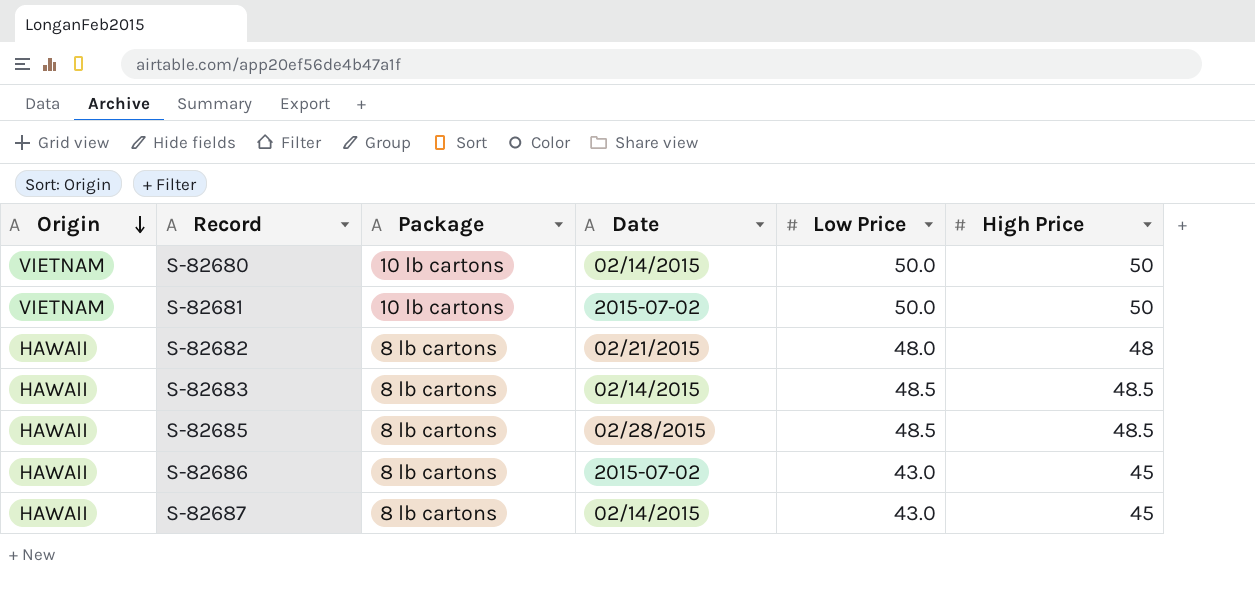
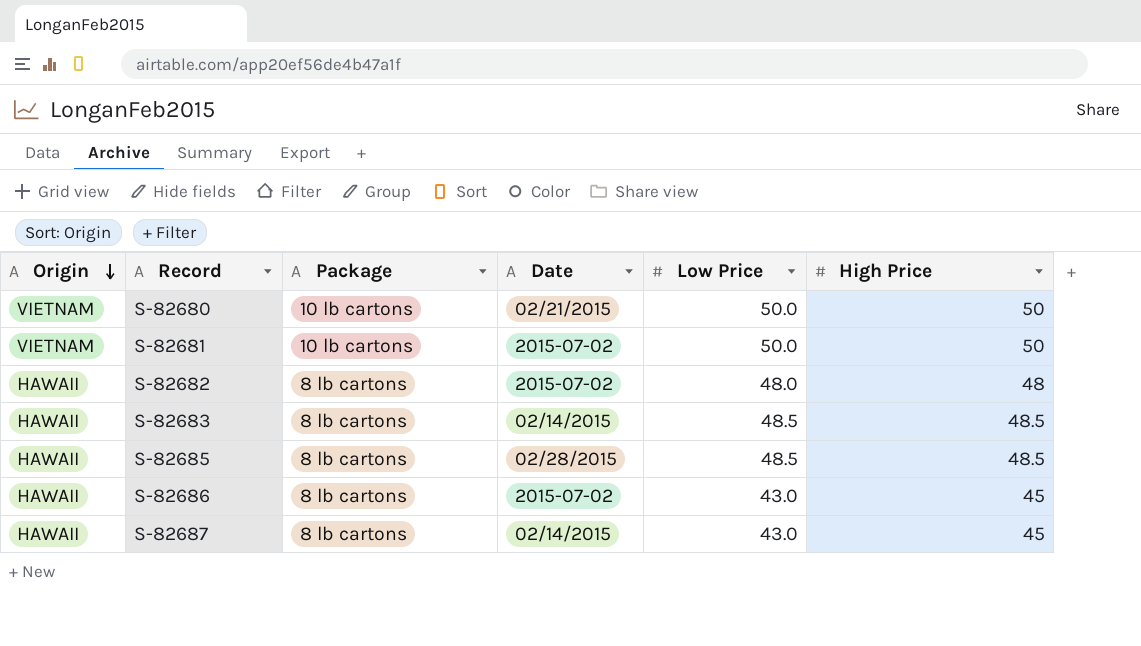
S-82680 | Date: 02/14/2015 -> 02/21/2015
S-82682 | Date: 02/21/2015 -> 2015-07-02

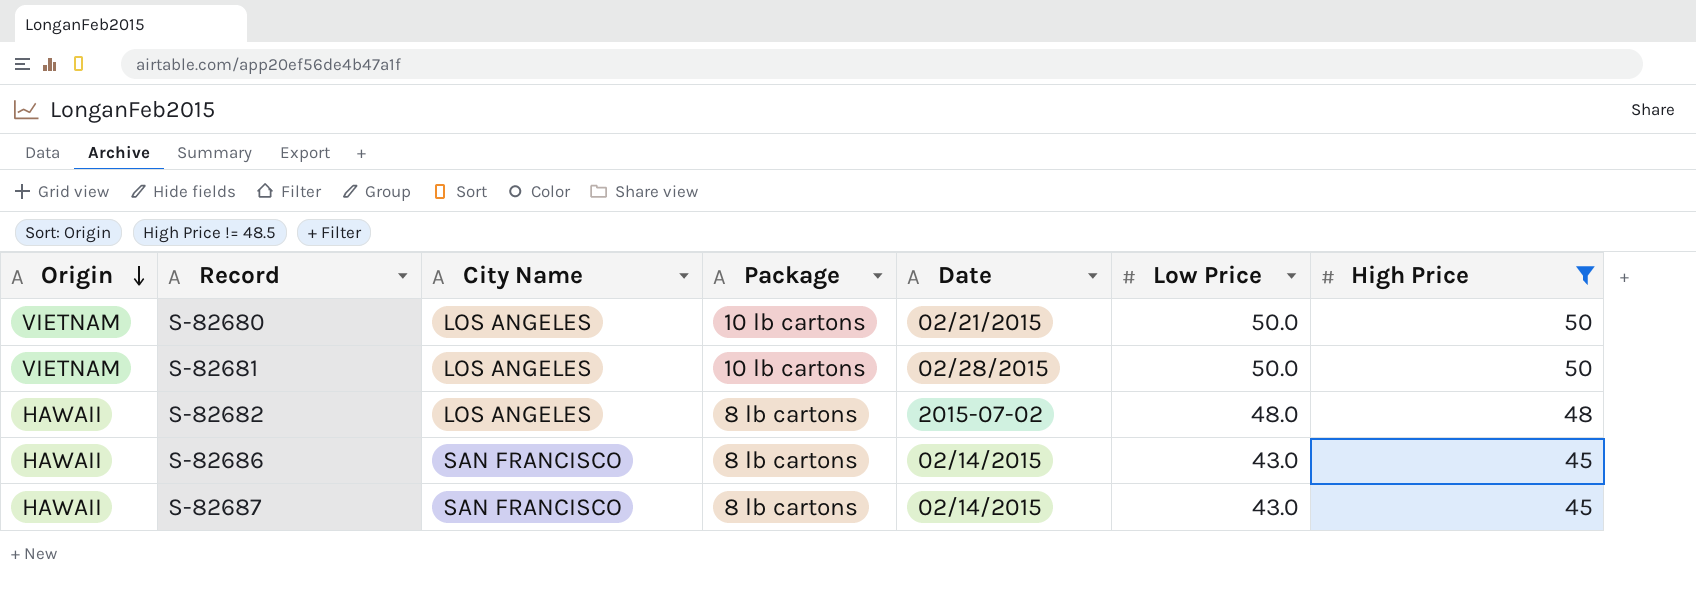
filter: none -> High Price != 48.5
column City Name | position: none -> 3
S-82681 | Date: 2015-07-02 -> 02/28/2015
S-82686 | Date: 2015-07-02 -> 02/14/2015

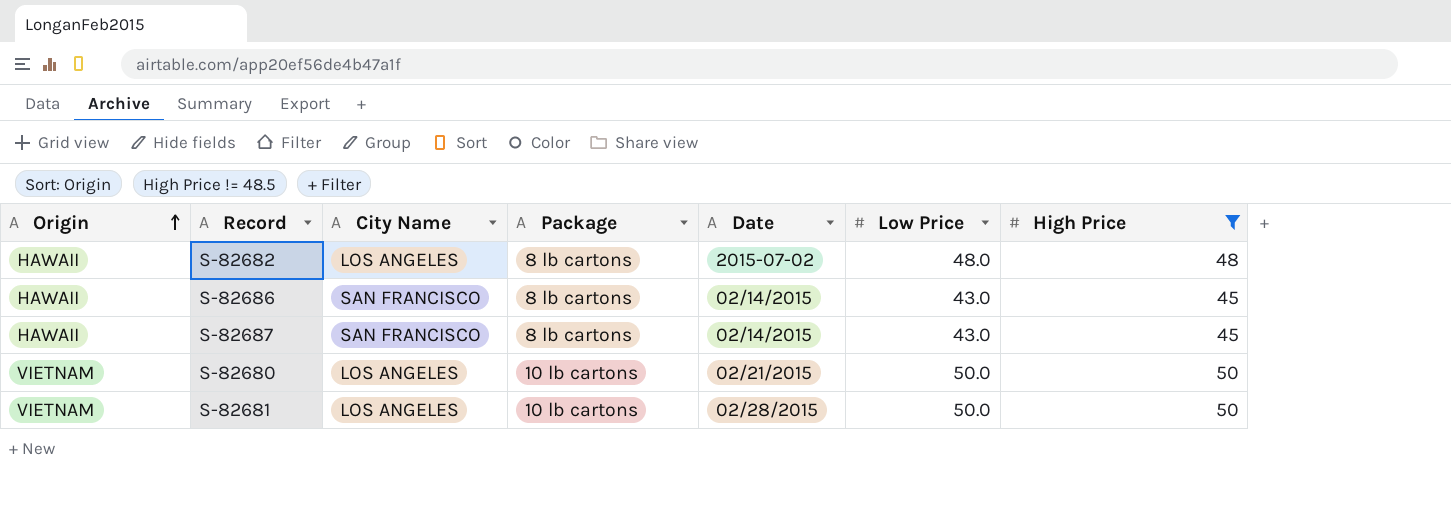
row order: Origin descending -> Origin ascending

